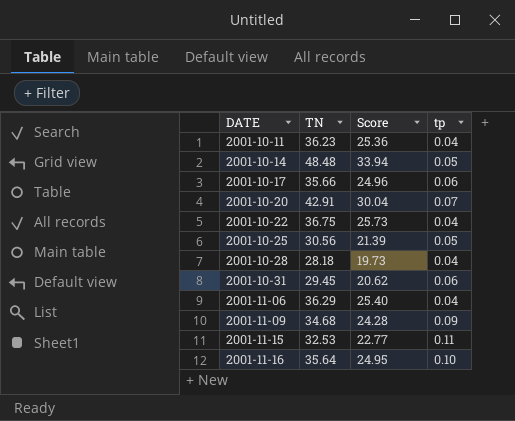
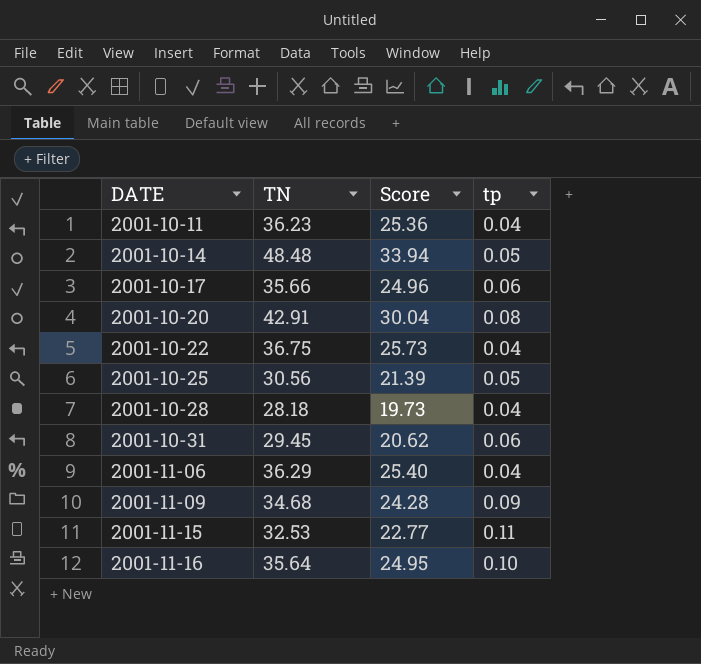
2001-10-20 | tp: 0.07 -> 0.08

